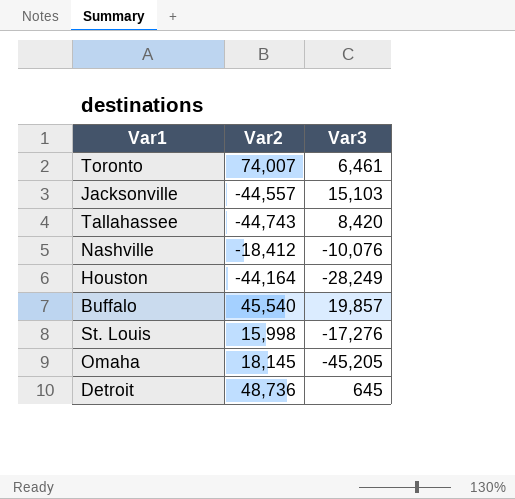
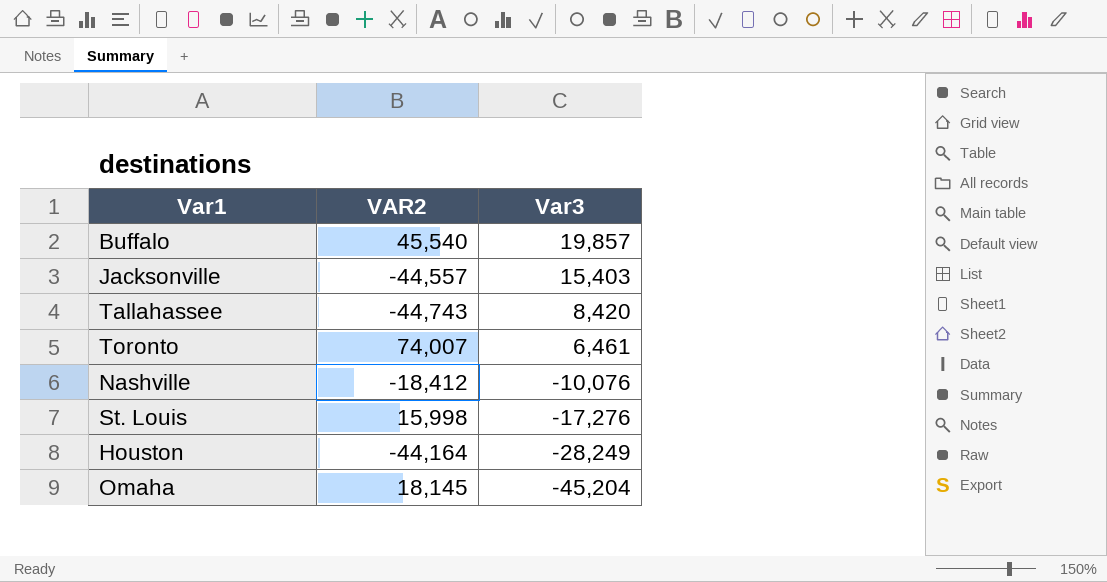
row order: none -> Var3 descending
column name: Var2 -> VAR2
row Detroit: 48,736 | 645 -> none
Jacksonville | Var3: 15,103 -> 15,403
Omaha | Var3: -45,205 -> -45,204

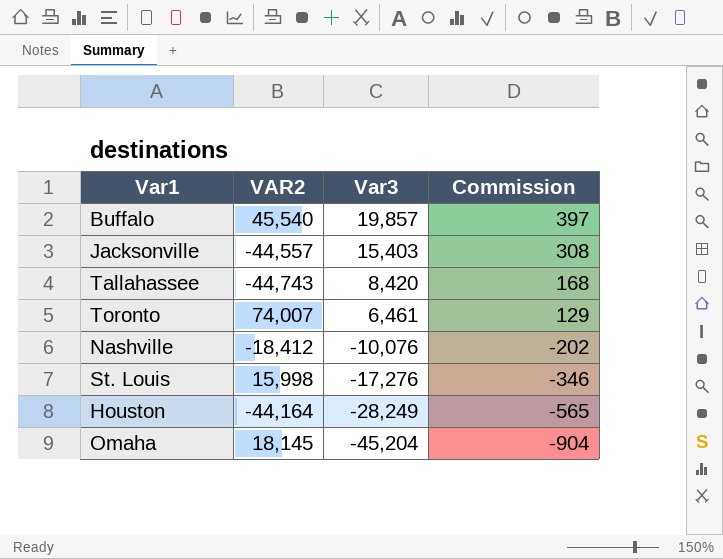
column Commission | formula: none -> [Var3] * 0.02

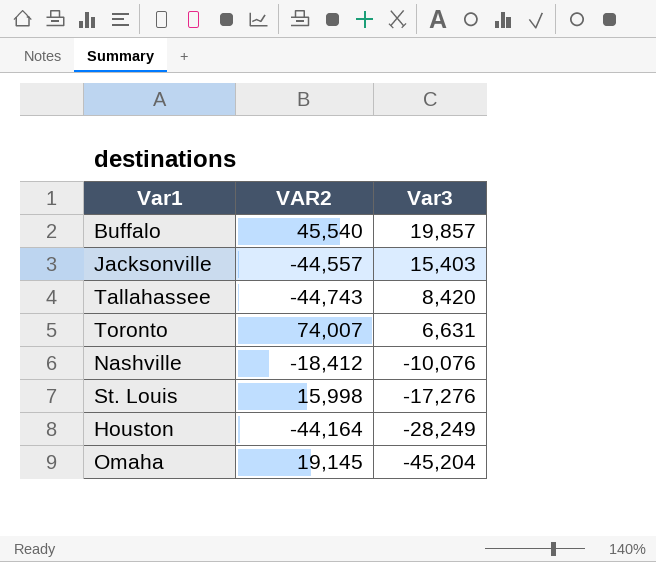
column Commission | formula: [Var3] * 0.02 -> none
Toronto | Var3: 6,461 -> 6,631
Omaha | VAR2: 18,145 -> 19,145

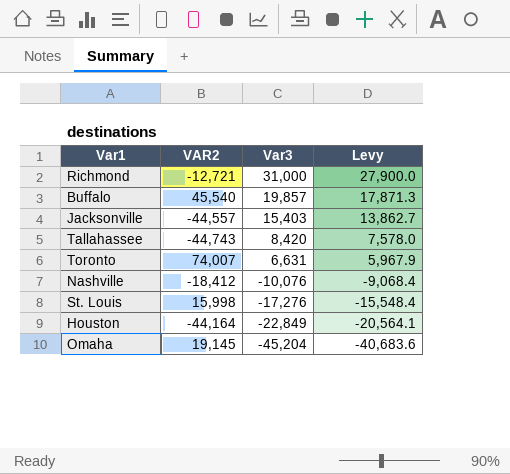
column Levy | formula: none -> [Var3] * 0.9
row Richmond: none -> -12,721 | 31,000 | 27,900.0
Houston | Var3: -28,249 -> -22,849

